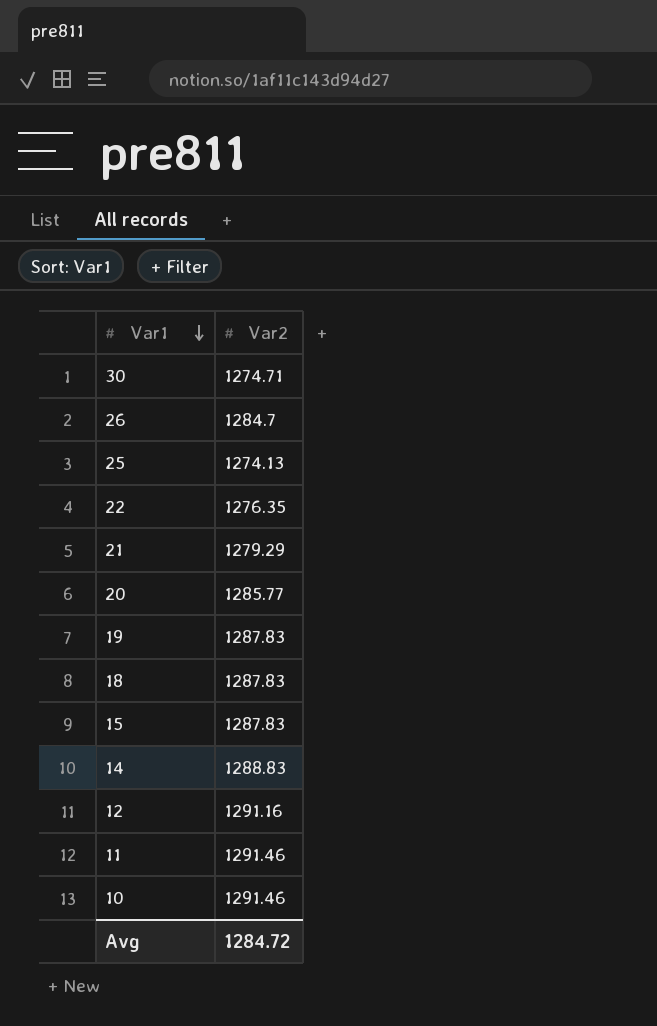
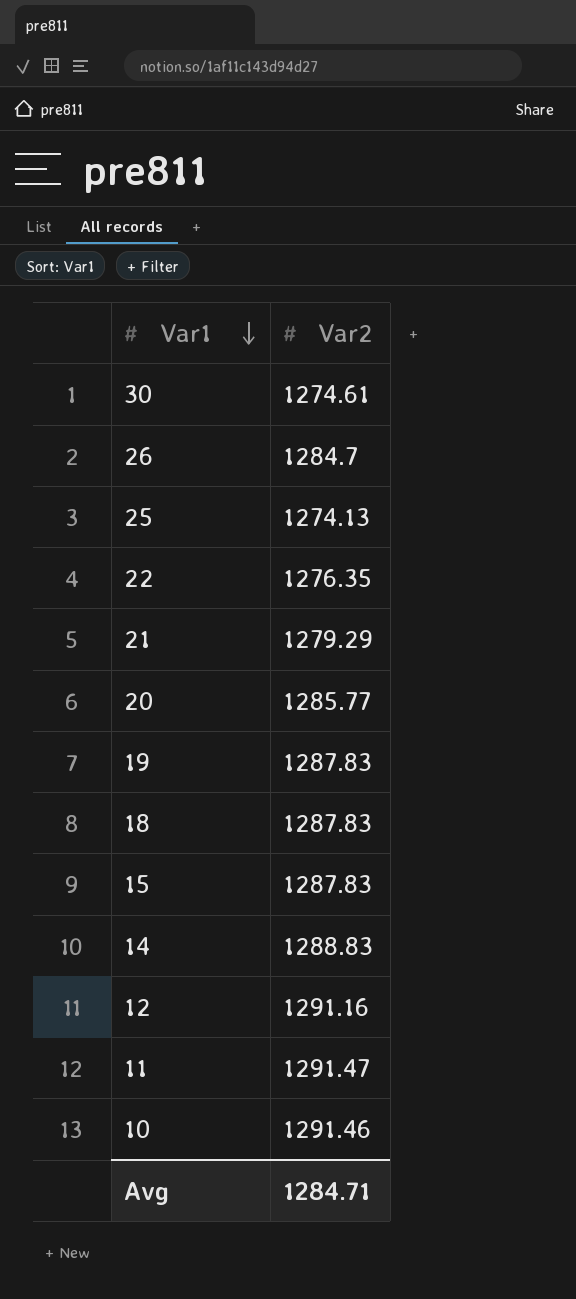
30 | Var2: 1274.71 -> 1274.61
11 | Var2: 1291.46 -> 1291.47
Avg | Var2: 1284.72 -> 1284.71

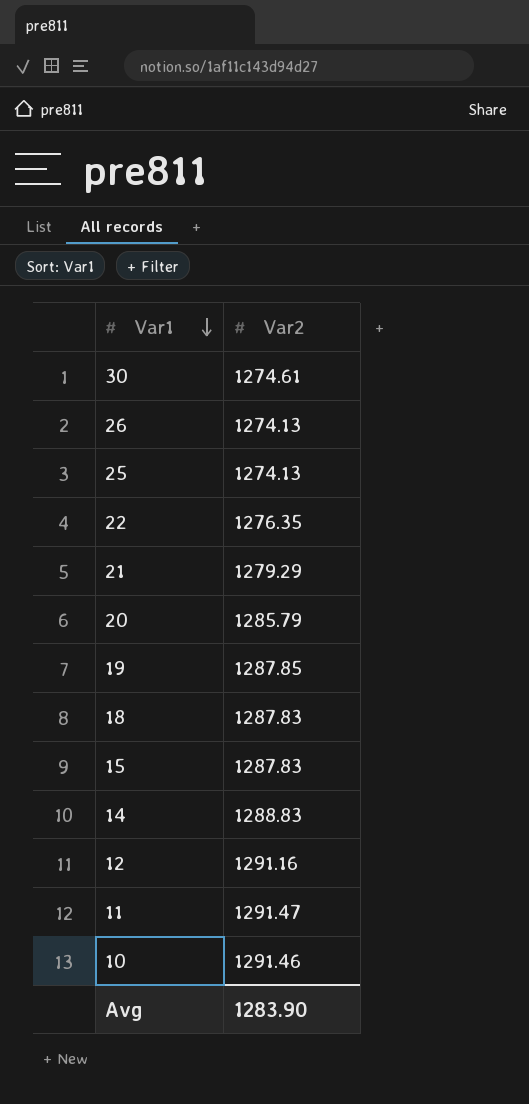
26 | Var2: 1284.7 -> 1274.13
20 | Var2: 1285.77 -> 1285.79
19 | Var2: 1287.83 -> 1287.85
Avg | Var2: 1284.71 -> 1283.90

